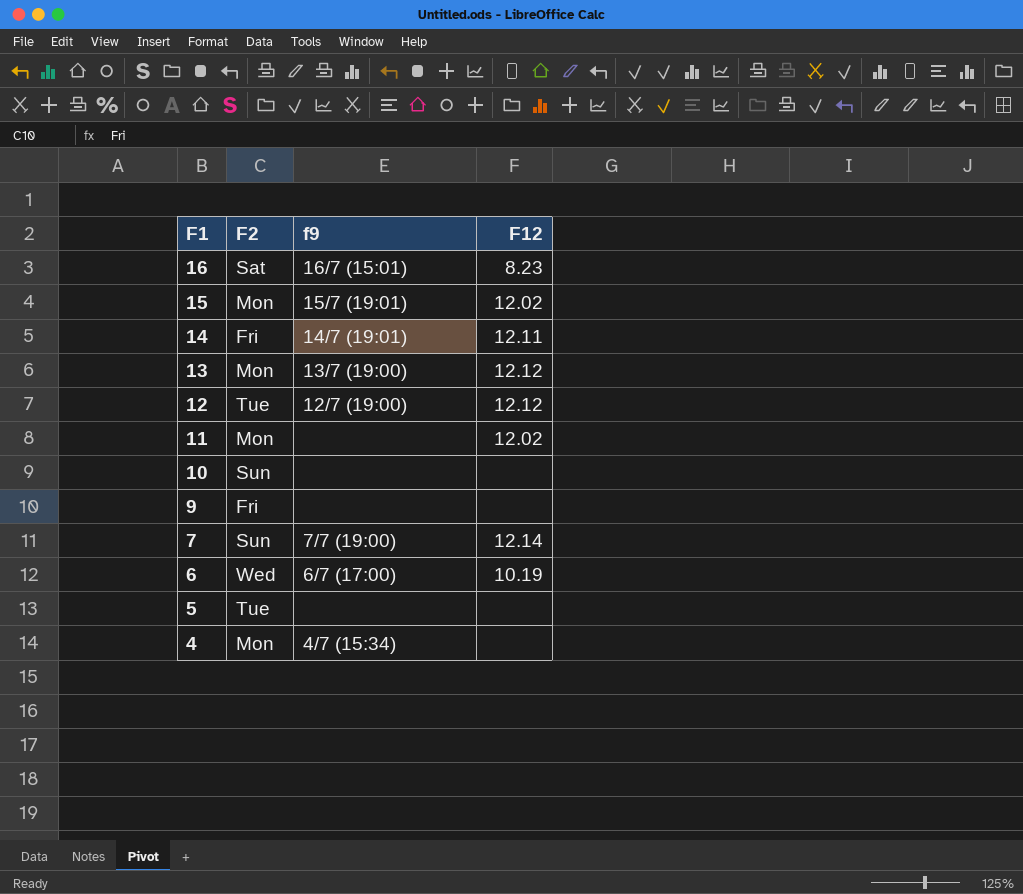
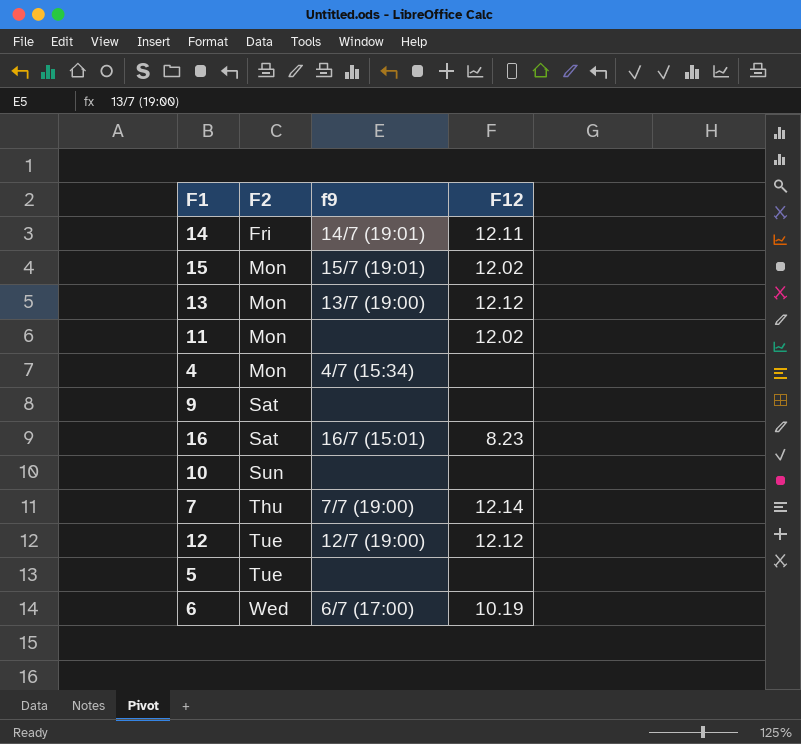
row order: F1 descending -> F2 ascending
9 | F2: Fri -> Sat
7 | F2: Sun -> Thu

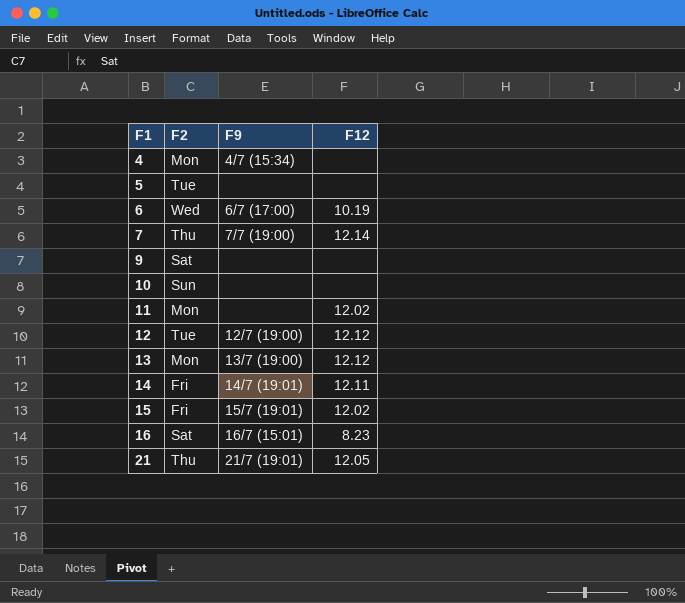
row order: F2 ascending -> F1 ascending
column name: f9 -> F9
15 | F2: Mon -> Fri
row 21: none -> Thu | 21/7 (19:01) | 12.05

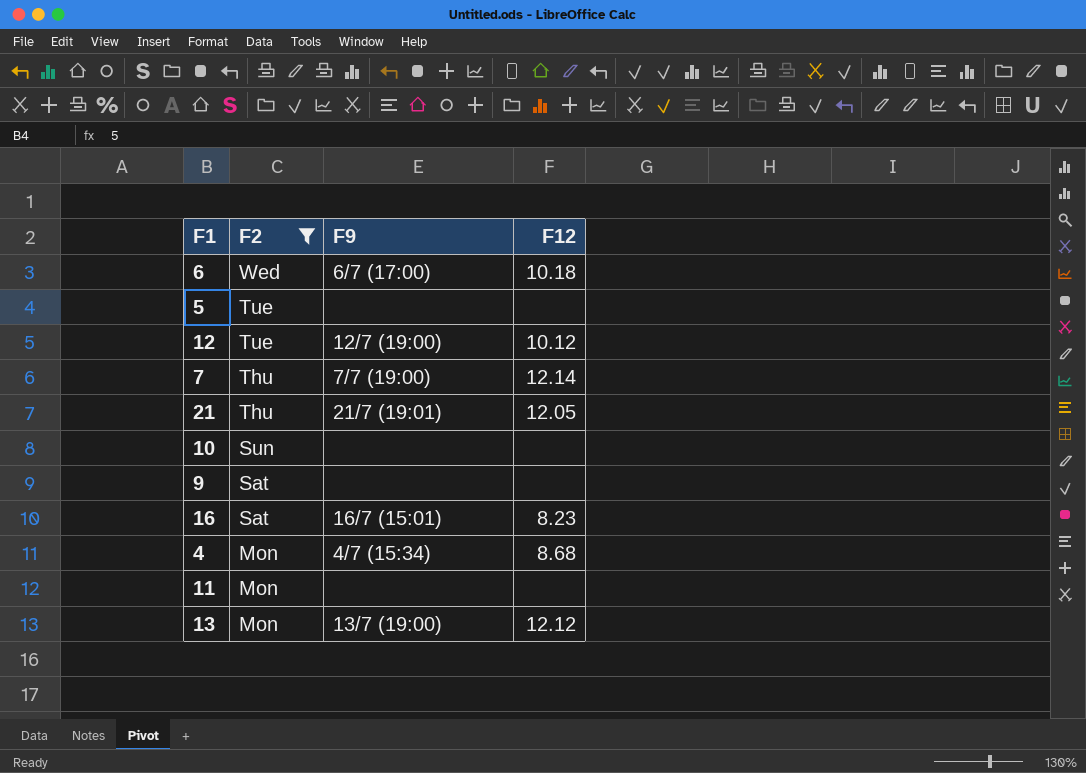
filter: none -> F2 != Fri
row order: F1 ascending -> F2 descending
6 | F12: 10.19 -> 10.18
12 | F12: 12.12 -> 10.12
4 | F12: none -> 8.68
11 | F12: 12.02 -> none

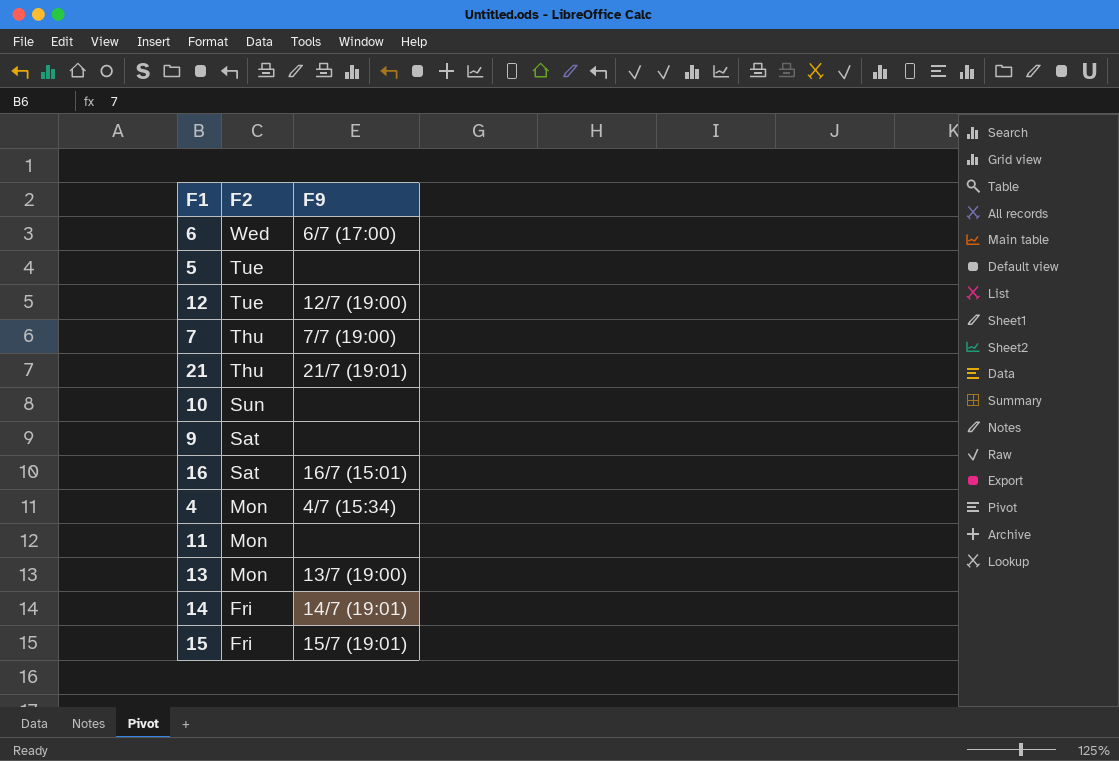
filter: F2 != Fri -> none
column F12 | position: 4 -> none

